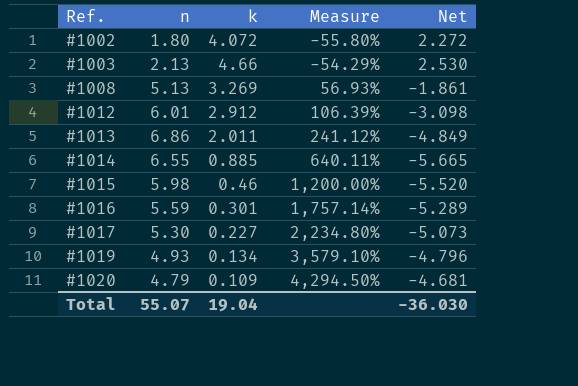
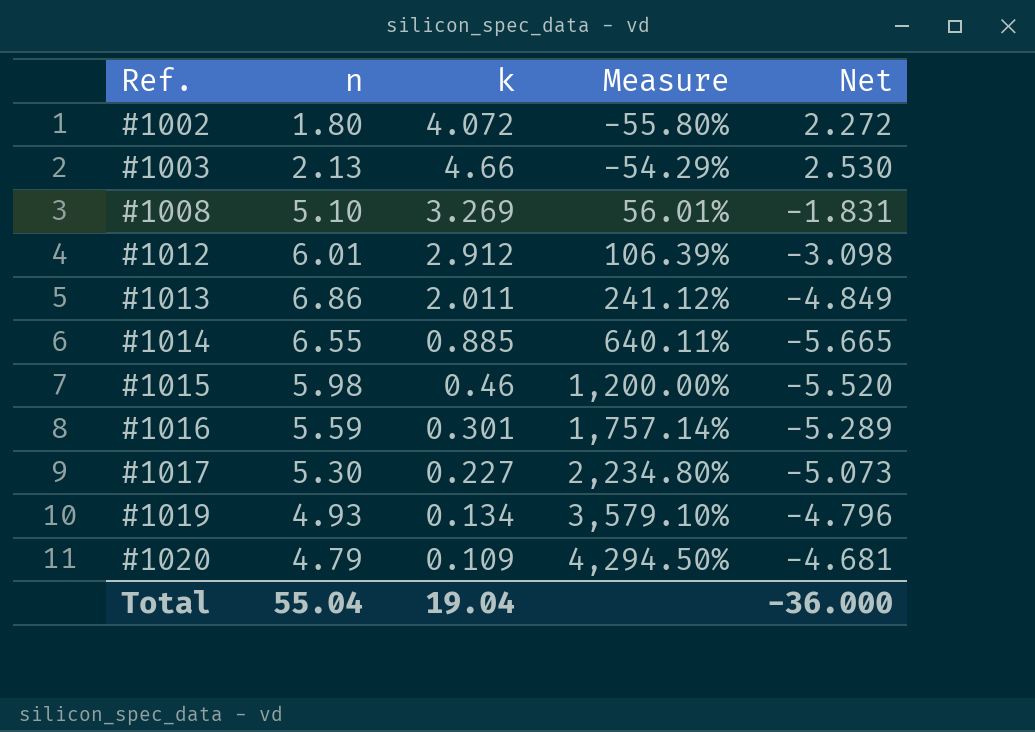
#1008 | n: 5.13 -> 5.10
#1008 | Measure: 56.93% -> 56.01%
#1008 | Net: -1.861 -> -1.831
Total | n: 55.07 -> 55.04
Total | Net: -36.030 -> -36.000

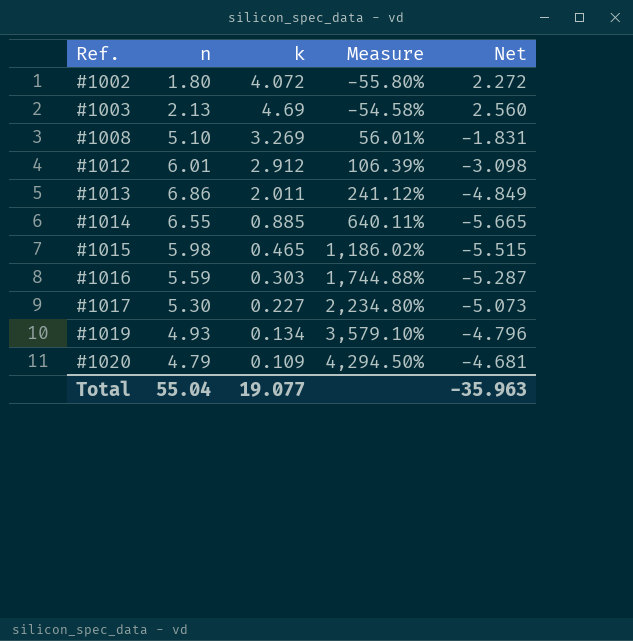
#1003 | k: 4.66 -> 4.69
#1003 | Measure: -54.29% -> -54.58%
#1003 | Net: 2.530 -> 2.560
#1015 | k: 0.46 -> 0.465
#1015 | Measure: 1,200.00% -> 1,186.02%
#1015 | Net: -5.520 -> -5.515
#1016 | k: 0.301 -> 0.303
#1016 | Measure: 1,757.14% -> 1,744.88%
#1016 | Net: -5.289 -> -5.287
Total | k: 19.04 -> 19.077
Total | Net: -36.000 -> -35.963

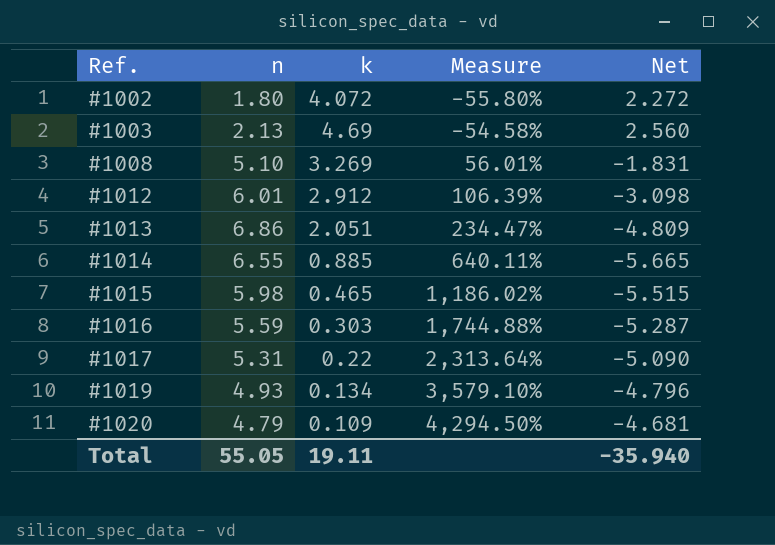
#1013 | k: 2.011 -> 2.051
#1013 | Measure: 241.12% -> 234.47%
#1013 | Net: -4.849 -> -4.809
#1017 | n: 5.30 -> 5.31
#1017 | k: 0.227 -> 0.22
#1017 | Measure: 2,234.80% -> 2,313.64%
#1017 | Net: -5.073 -> -5.090
Total | n: 55.04 -> 55.05
Total | k: 19.077 -> 19.11
Total | Net: -35.963 -> -35.940

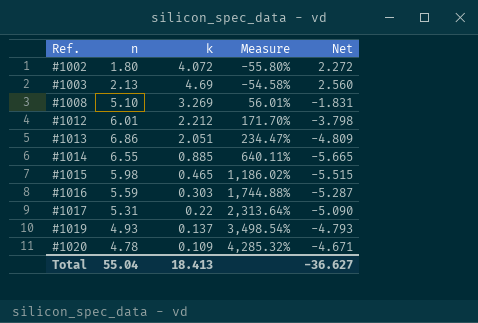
#1012 | k: 2.912 -> 2.212
#1012 | Measure: 106.39% -> 171.70%
#1012 | Net: -3.098 -> -3.798
#1019 | k: 0.134 -> 0.137
#1019 | Measure: 3,579.10% -> 3,498.54%
#1019 | Net: -4.796 -> -4.793
#1020 | n: 4.79 -> 4.78
#1020 | Measure: 4,294.50% -> 4,285.32%
#1020 | Net: -4.681 -> -4.671
Total | n: 55.05 -> 55.04
Total | k: 19.11 -> 18.413
Total | Net: -35.940 -> -36.627

